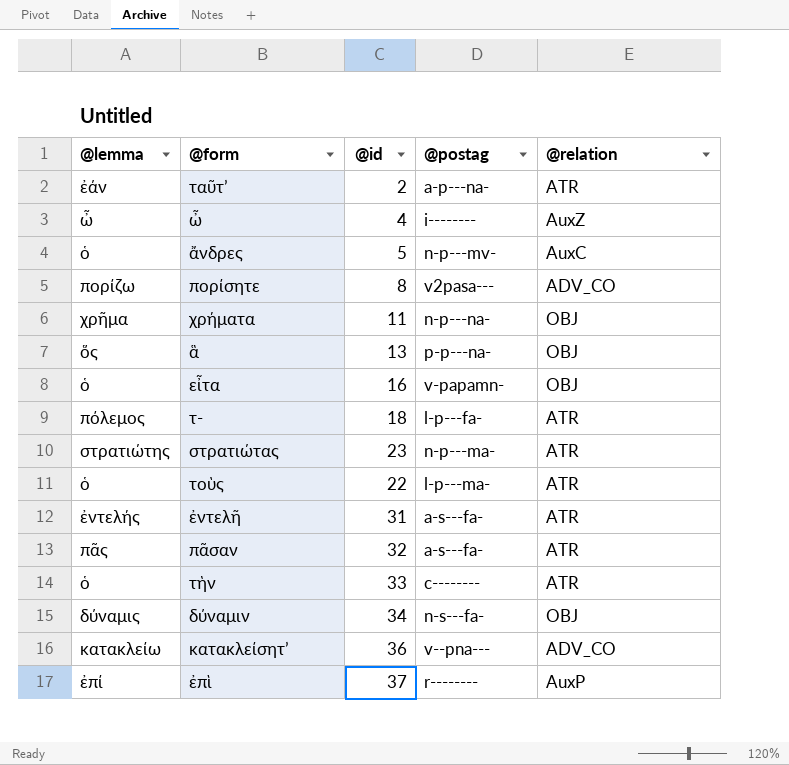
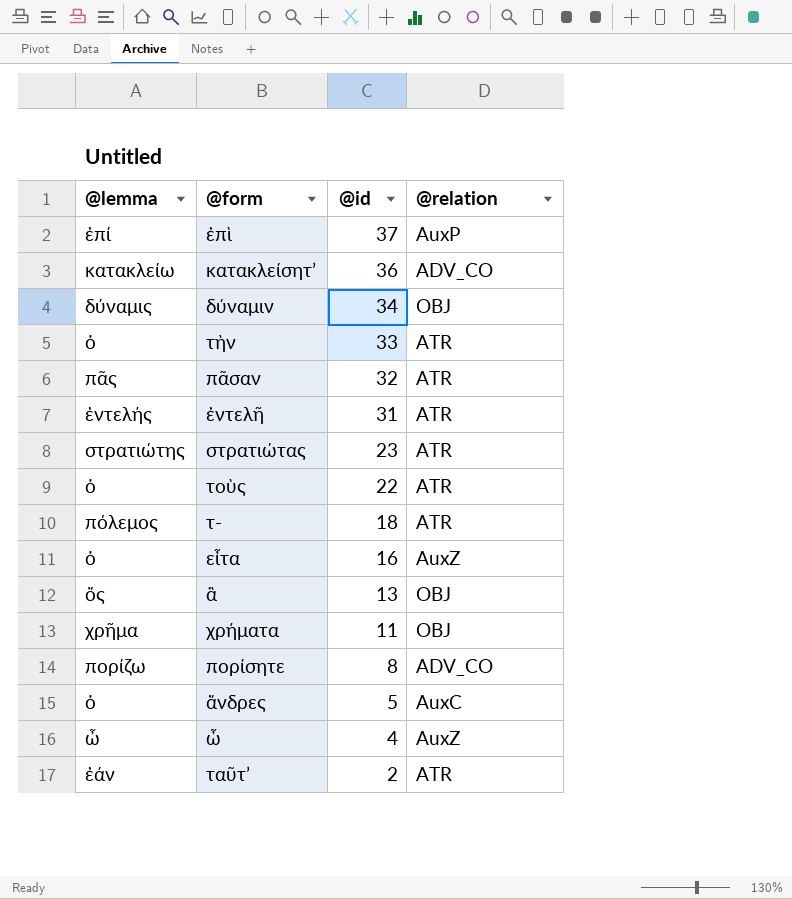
row order: none -> @id descending
column @postag | position: 4 -> none
εἶτα | @relation: OBJ -> AuxZ

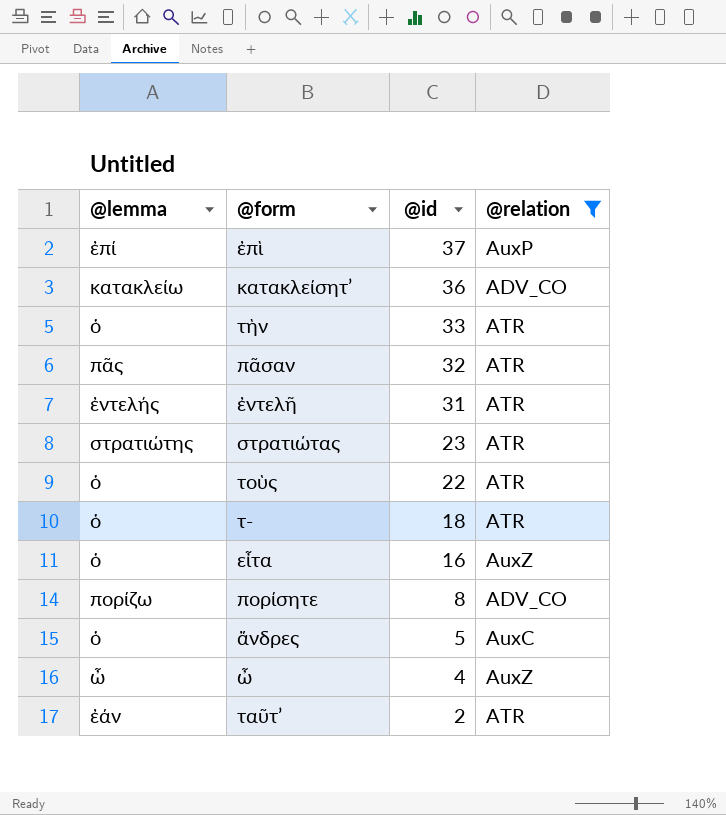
filter: none -> @relation != OBJ
τ- | @lemma: πόλεμος -> ὁ

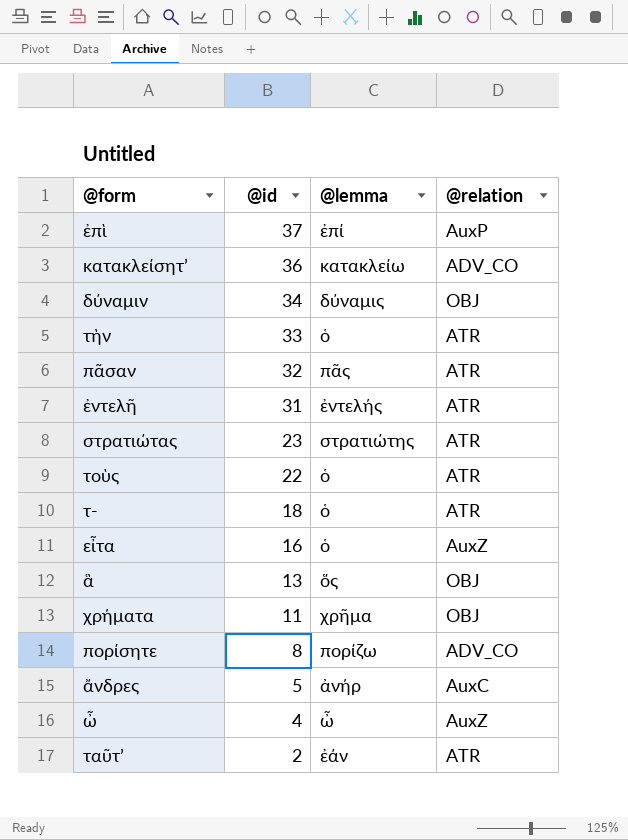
filter: @relation != OBJ -> none
column @lemma | position: 1 -> 3
ἄνδρες | @lemma: ὁ -> ἀνήρ

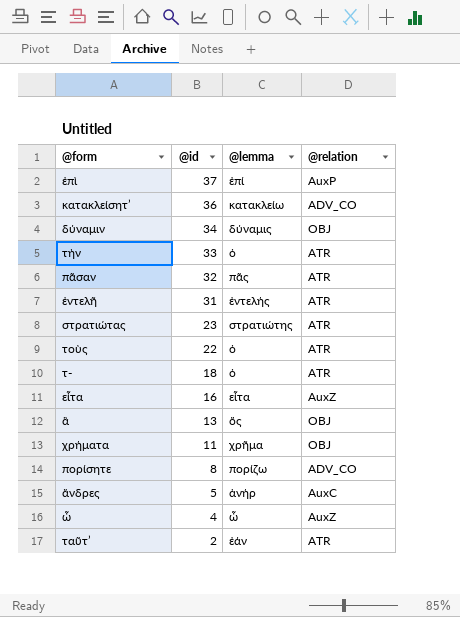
εἶτα | @lemma: ὁ -> εἶτα

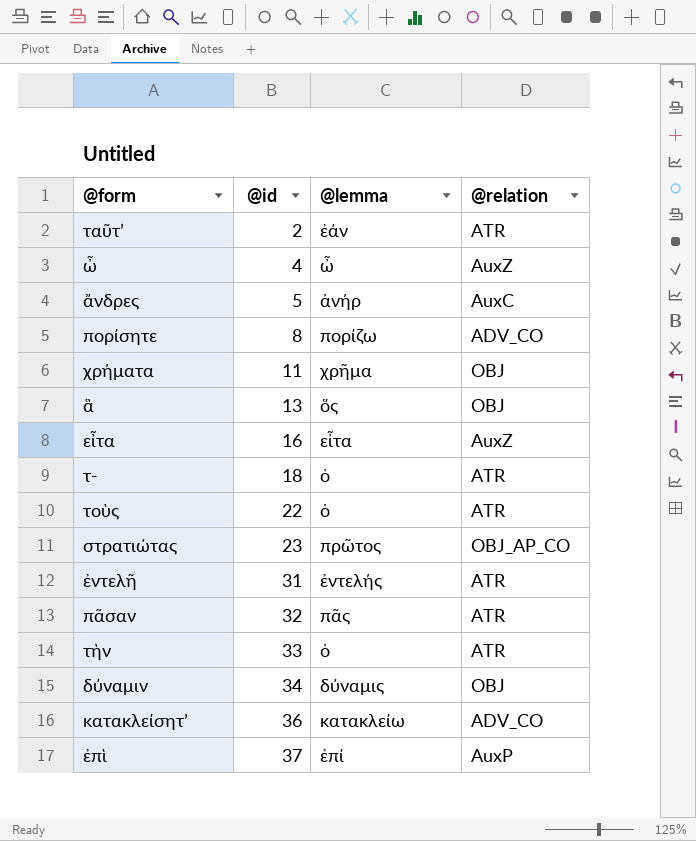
row order: @id descending -> @id ascending
στρατιώτας | @lemma: στρατιώτης -> πρῶτος
στρατιώτας | @relation: ATR -> OBJ_AP_CO

